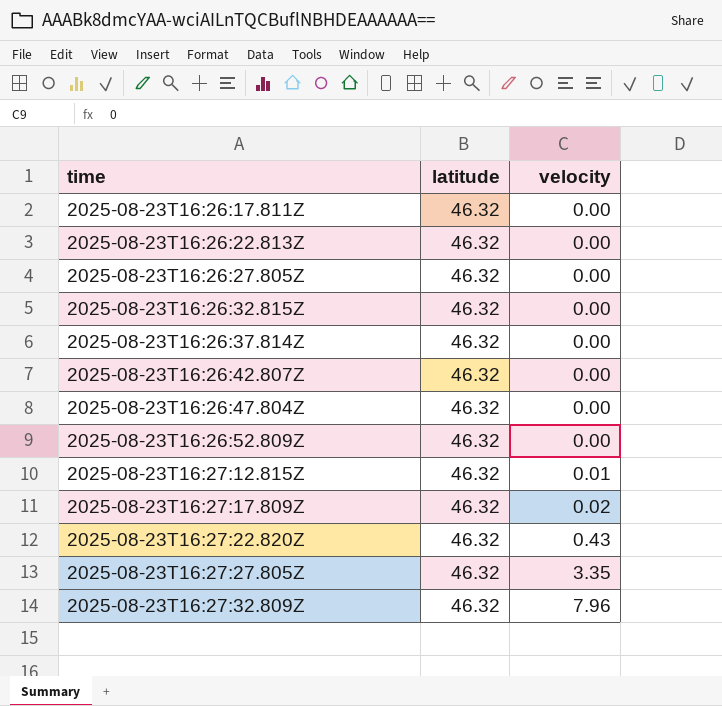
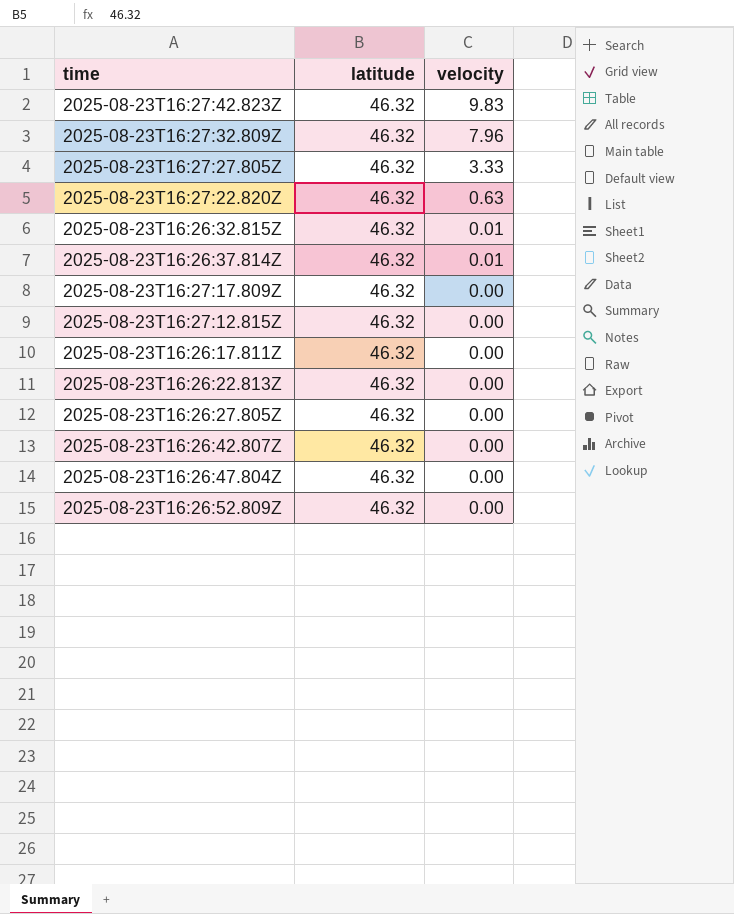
row order: time ascending -> velocity descending
row 2025-08-23T16:27:42.823Z: none -> 46.32 | 9.83
2025-08-23T16:27:27.805Z | velocity: 3.35 -> 3.33
2025-08-23T16:27:22.820Z | velocity: 0.43 -> 0.63
2025-08-23T16:26:32.815Z | velocity: 0.00 -> 0.01
2025-08-23T16:26:37.814Z | velocity: 0.00 -> 0.01
2025-08-23T16:27:17.809Z | velocity: 0.02 -> 0.00
2025-08-23T16:27:12.815Z | velocity: 0.01 -> 0.00

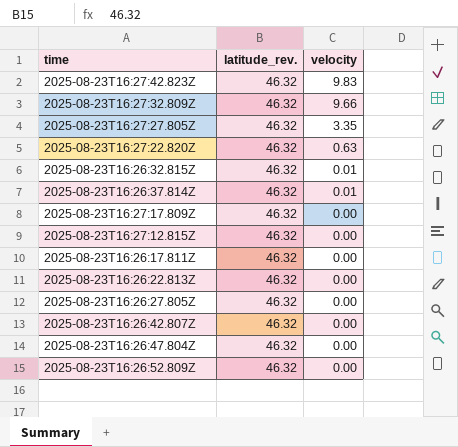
column name: latitude -> latitude_rev.
2025-08-23T16:27:32.809Z | velocity: 7.96 -> 9.66
2025-08-23T16:27:27.805Z | velocity: 3.33 -> 3.35

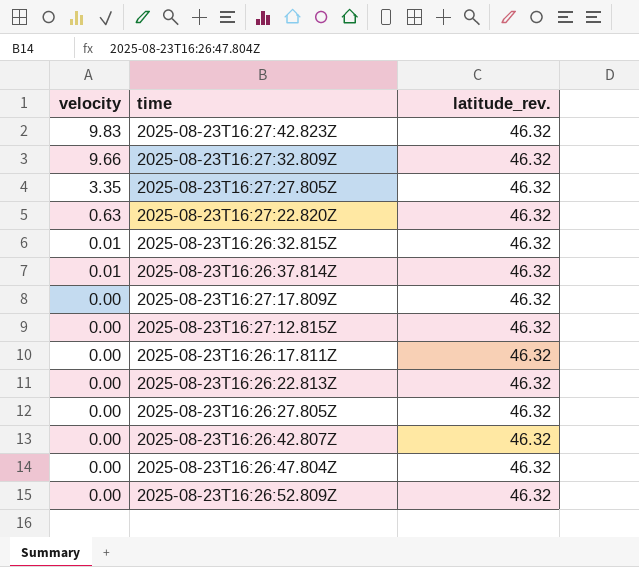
column velocity | position: 3 -> 1

